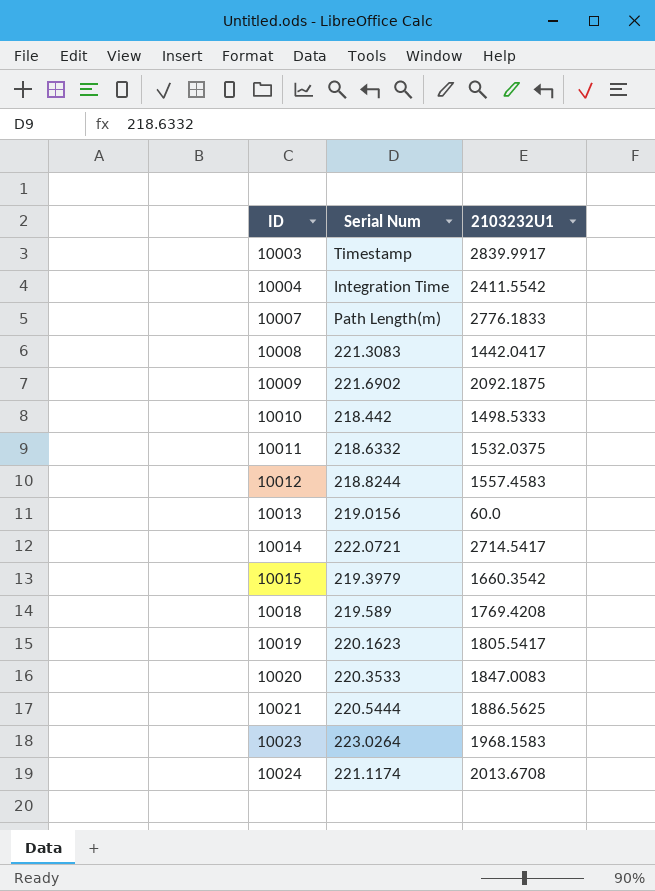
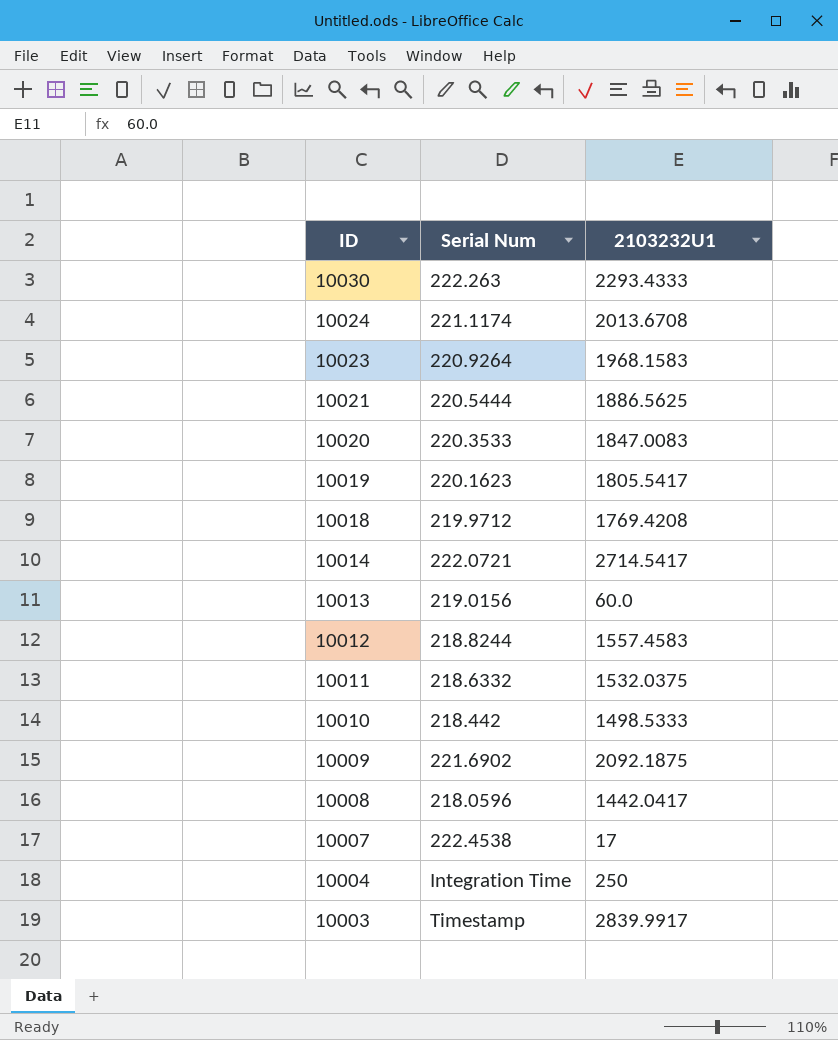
row order: ID ascending -> ID descending
row 10015: 219.3979 | 1660.3542 -> none
row 10030: none -> 222.263 | 2293.4333
10023 | Serial Num: 223.0264 -> 220.9264
10018 | Serial Num: 219.589 -> 219.9712
10008 | Serial Num: 221.3083 -> 218.0596
10007 | Serial Num: Path Length(m) -> 222.4538
10007 | 2103232U1: 2776.1833 -> 17
10004 | 2103232U1: 2411.5542 -> 250

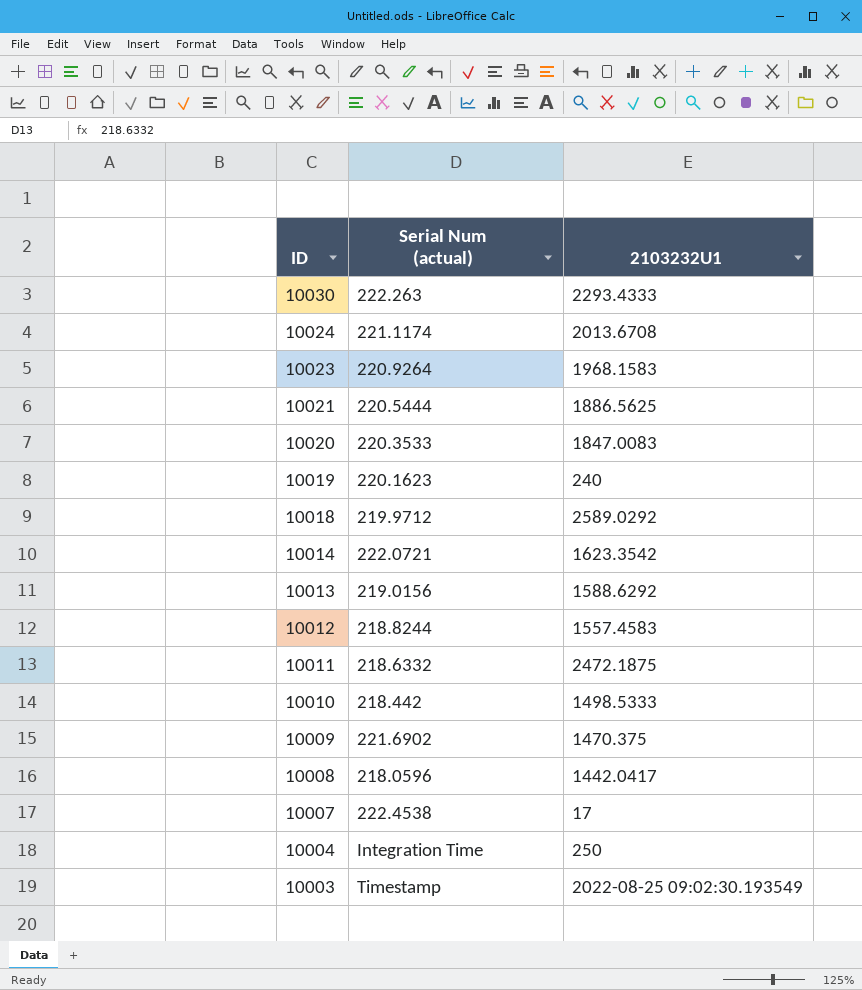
column name: Serial Num -> Serial Num (actual)
10019 | 2103232U1: 1805.5417 -> 240
10018 | 2103232U1: 1769.4208 -> 2589.0292
10014 | 2103232U1: 2714.5417 -> 1623.3542
10013 | 2103232U1: 60.0 -> 1588.6292
10011 | 2103232U1: 1532.0375 -> 2472.1875
10009 | 2103232U1: 2092.1875 -> 1470.375
10003 | 2103232U1: 2839.9917 -> 2022-08-25 09:02:30.193549

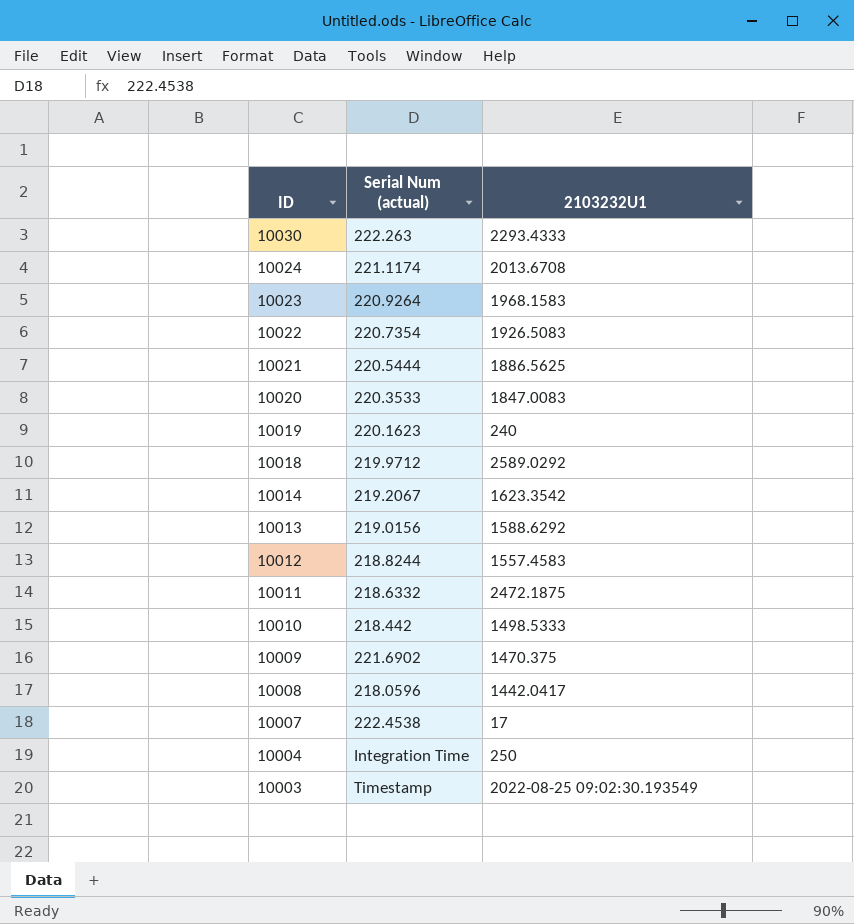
row 10022: none -> 220.7354 | 1926.5083
10014 | Serial Num (actual): 222.0721 -> 219.2067

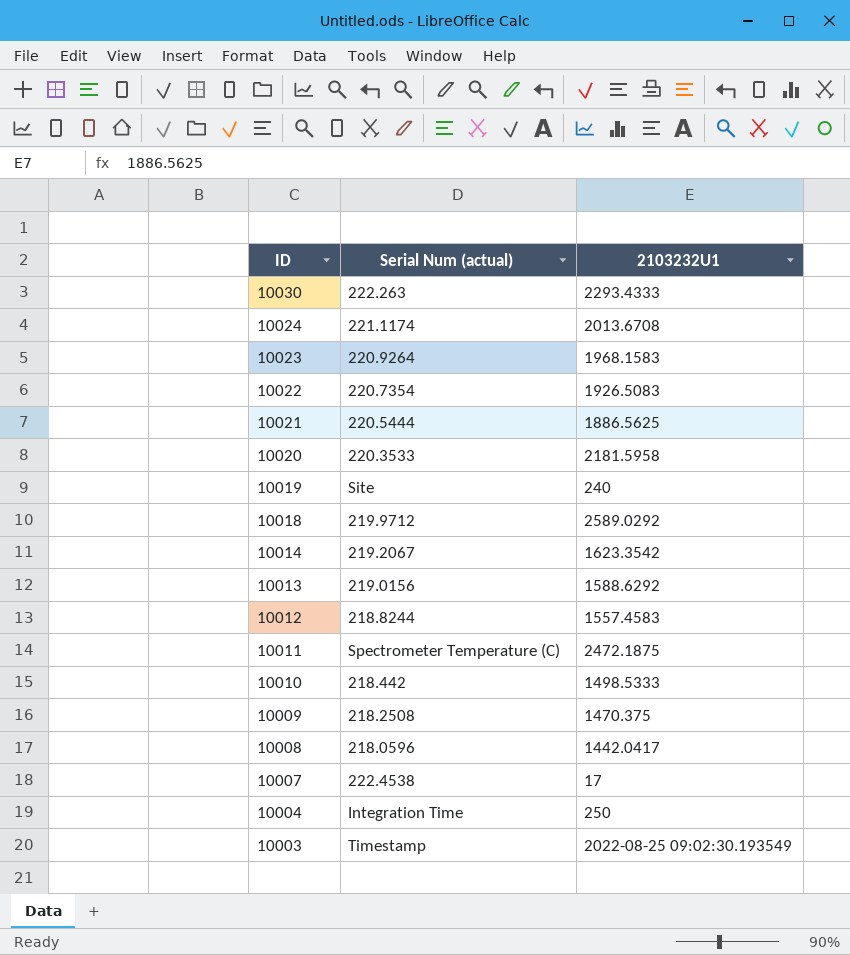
10020 | 2103232U1: 1847.0083 -> 2181.5958
10019 | Serial Num (actual): 220.1623 -> Site
10011 | Serial Num (actual): 218.6332 -> Spectrometer Temperature (C)
10009 | Serial Num (actual): 221.6902 -> 218.2508

